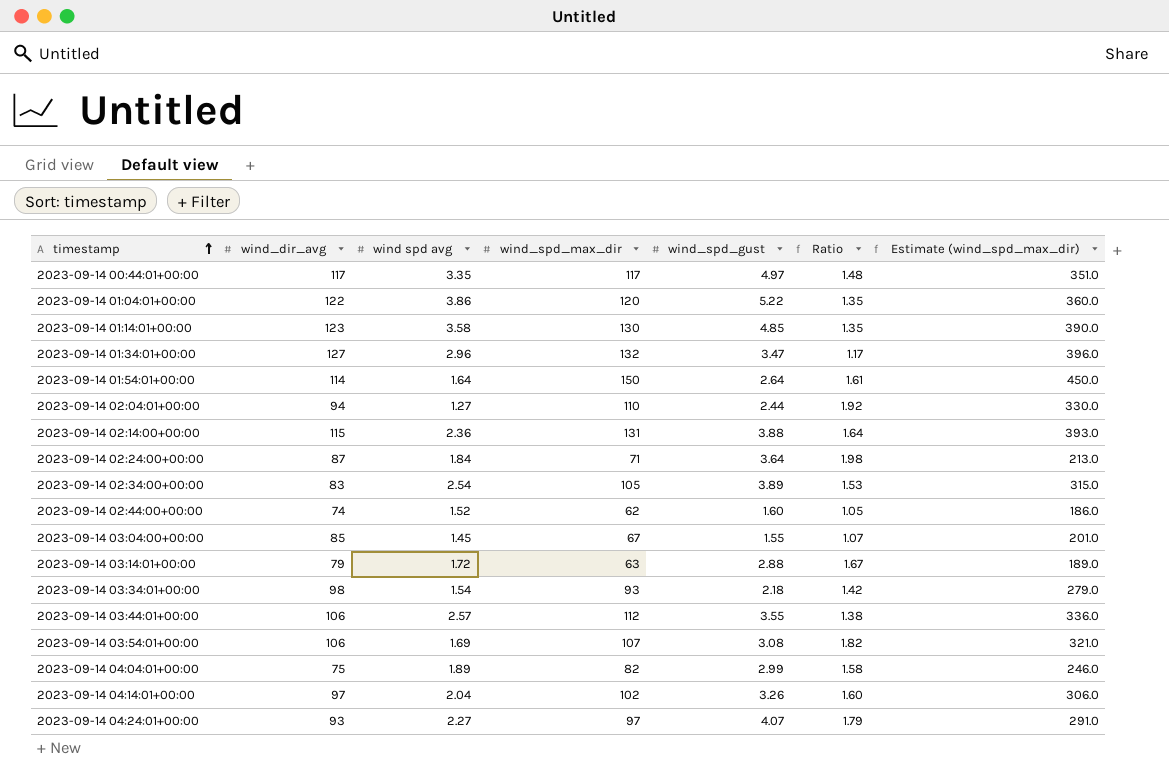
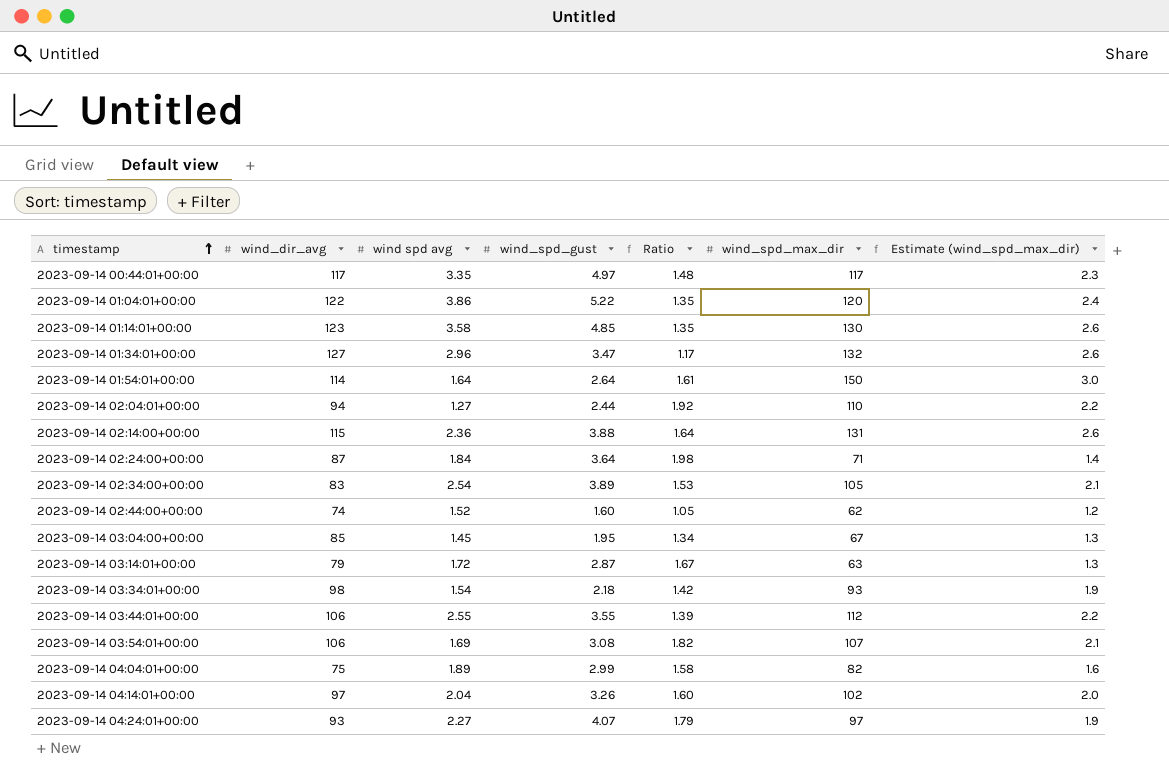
column wind_spd_max_dir | position: 4 -> 6
column Estimate (wind_spd_max_dir) | formula: [wind_spd_max_dir] * 3 -> [wind_spd_max_dir] * 0.02
2023-09-14 03:04:00+00:00 | wind_spd_gust: 1.55 -> 1.95
2023-09-14 03:04:00+00:00 | Ratio: 1.07 -> 1.34
2023-09-14 03:14:01+00:00 | wind_spd_gust: 2.88 -> 2.87
2023-09-14 03:44:01+00:00 | wind spd avg: 2.57 -> 2.55
2023-09-14 03:44:01+00:00 | Ratio: 1.38 -> 1.39

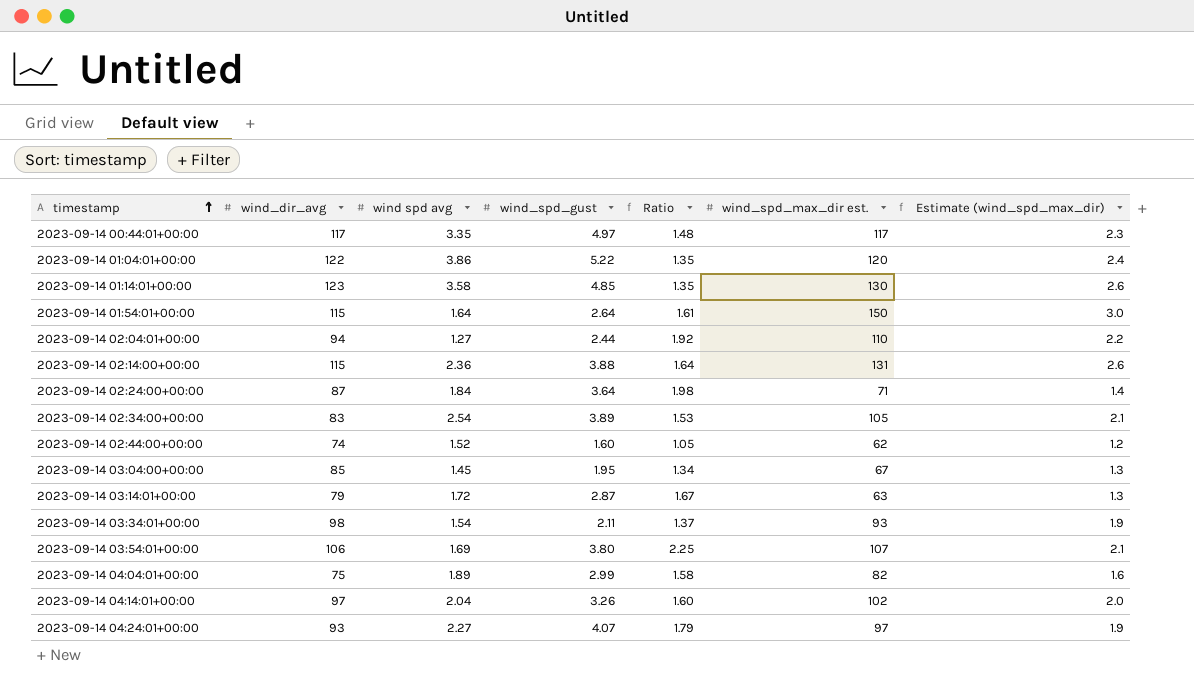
column name: wind_spd_max_dir -> wind_spd_max_dir est.
row 2023-09-14 01:34:01+00:00: 127 | 2.96 | 3.47 | 1.17 | 132 | 2.6 -> none
row 2023-09-14 03:44:01+00:00: 106 | 2.55 | 3.55 | 1.39 | 112 | 2.2 -> none
2023-09-14 01:54:01+00:00 | wind_dir_avg: 114 -> 115
2023-09-14 03:34:01+00:00 | wind_spd_gust: 2.18 -> 2.11
2023-09-14 03:34:01+00:00 | Ratio: 1.42 -> 1.37
2023-09-14 03:54:01+00:00 | wind_spd_gust: 3.08 -> 3.80
2023-09-14 03:54:01+00:00 | Ratio: 1.82 -> 2.25

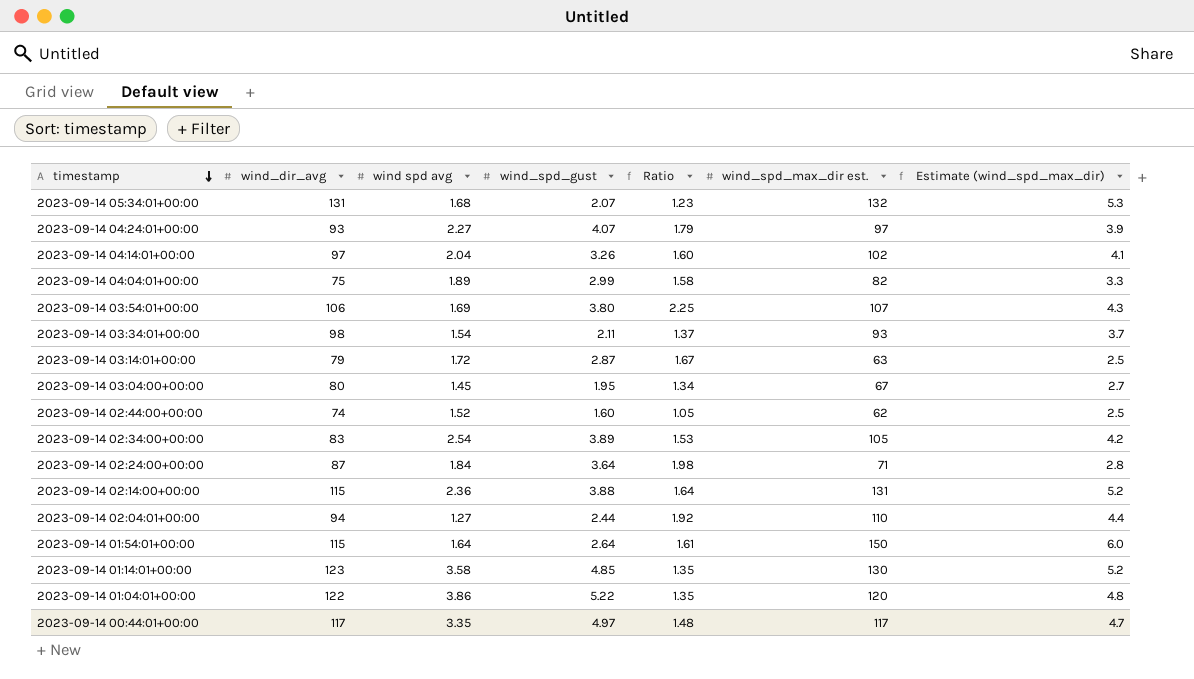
row order: timestamp ascending -> timestamp descending
column Estimate (wind_spd_max_dir) | formula: [wind_spd_max_dir est.] * 0.02 -> [wind_spd_max_dir est.] * 0.04
row 2023-09-14 05:34:01+00:00: none -> 131 | 1.68 | 2.07 | 1.23 | 132 | 5.3
2023-09-14 03:04:00+00:00 | wind_dir_avg: 85 -> 80

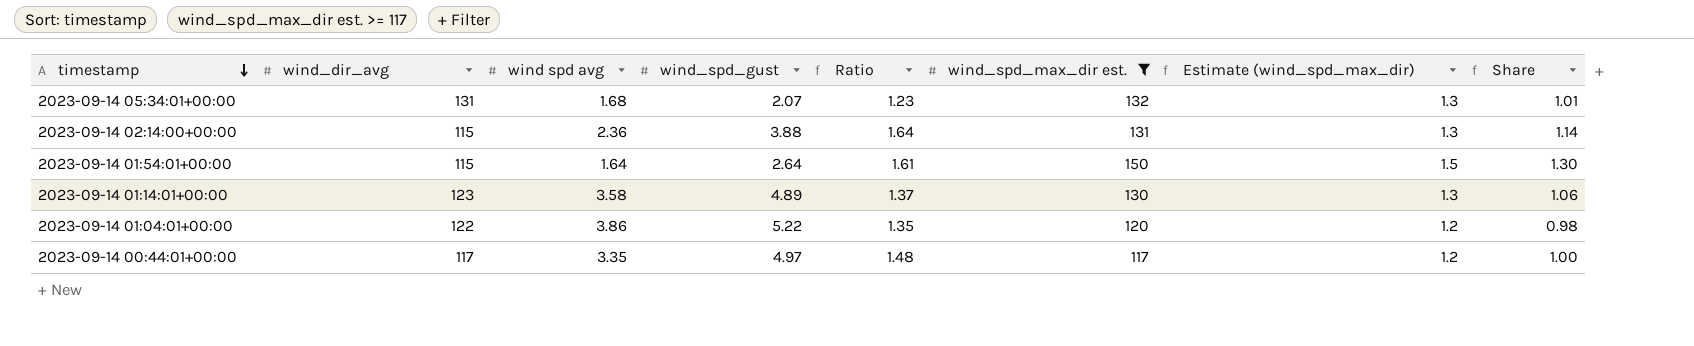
filter: none -> wind_spd_max_dir est. >= 117
column Estimate (wind_spd_max_dir) | formula: [wind_spd_max_dir est.] * 0.04 -> [wind_spd_max_dir est.] * 0.01
column Share | formula: none -> [wind_spd_max_dir est.] / [wind_dir_avg]
2023-09-14 01:14:01+00:00 | wind_spd_gust: 4.85 -> 4.89
2023-09-14 01:14:01+00:00 | Ratio: 1.35 -> 1.37

